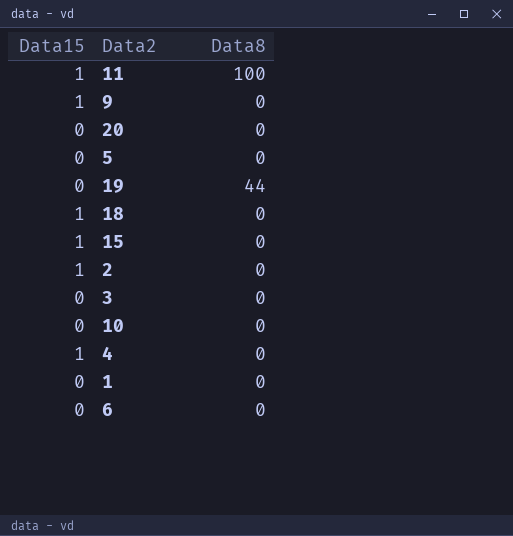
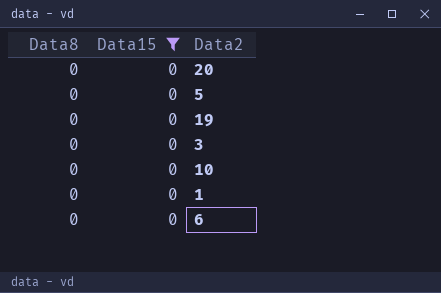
filter: none -> Data15 = 0
column Data8 | position: 3 -> 1
19 | Data8: 44 -> 0

